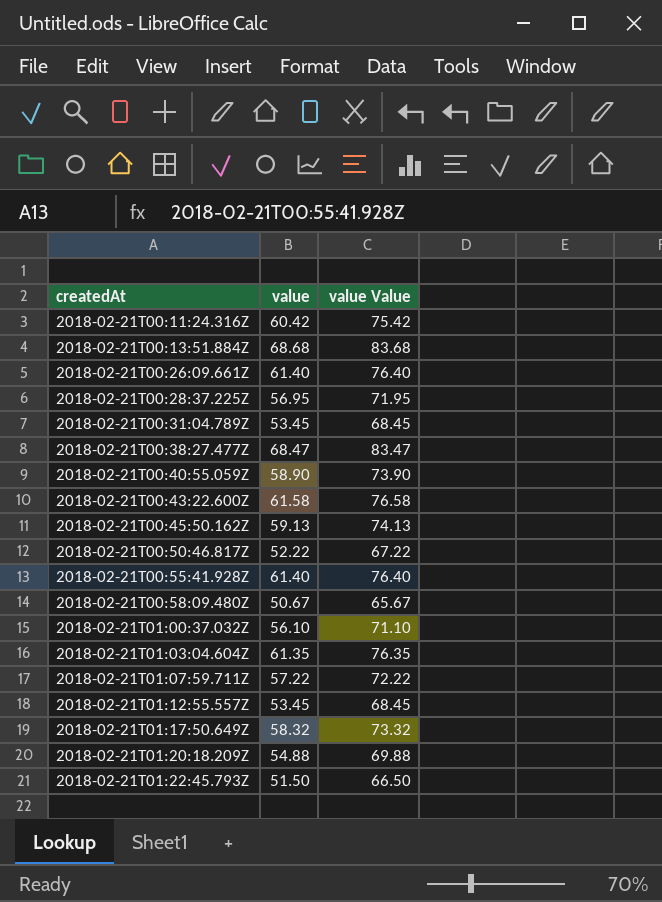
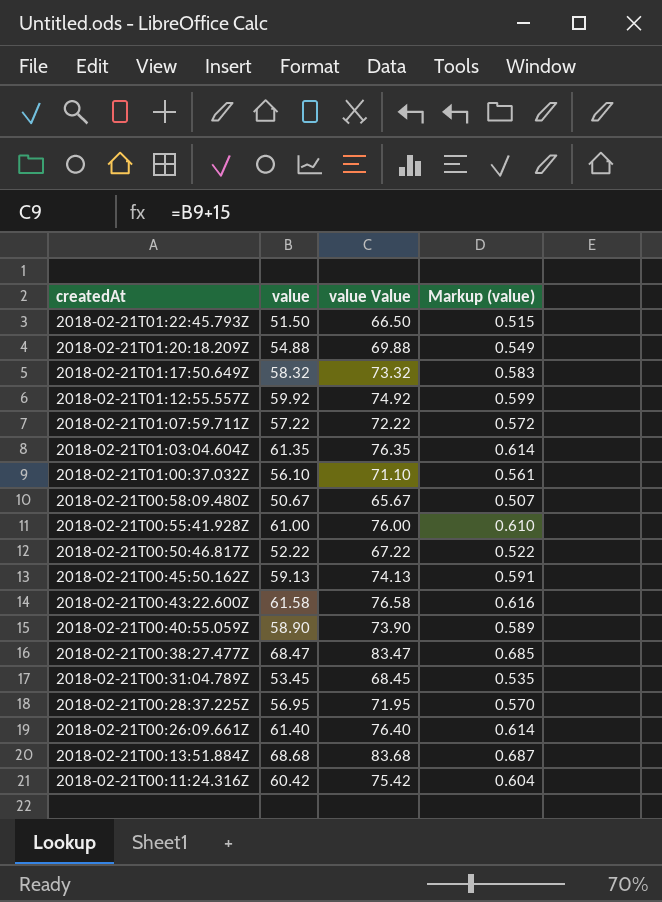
row order: createdAt ascending -> createdAt descending
column Markup (value) | formula: none -> [value] * 0.01
2018-02-21T01:12:55.557Z | value: 53.45 -> 59.92
2018-02-21T01:12:55.557Z | value Value: 68.45 -> 74.92
2018-02-21T00:55:41.928Z | value: 61.40 -> 61.00
2018-02-21T00:55:41.928Z | value Value: 76.40 -> 76.00

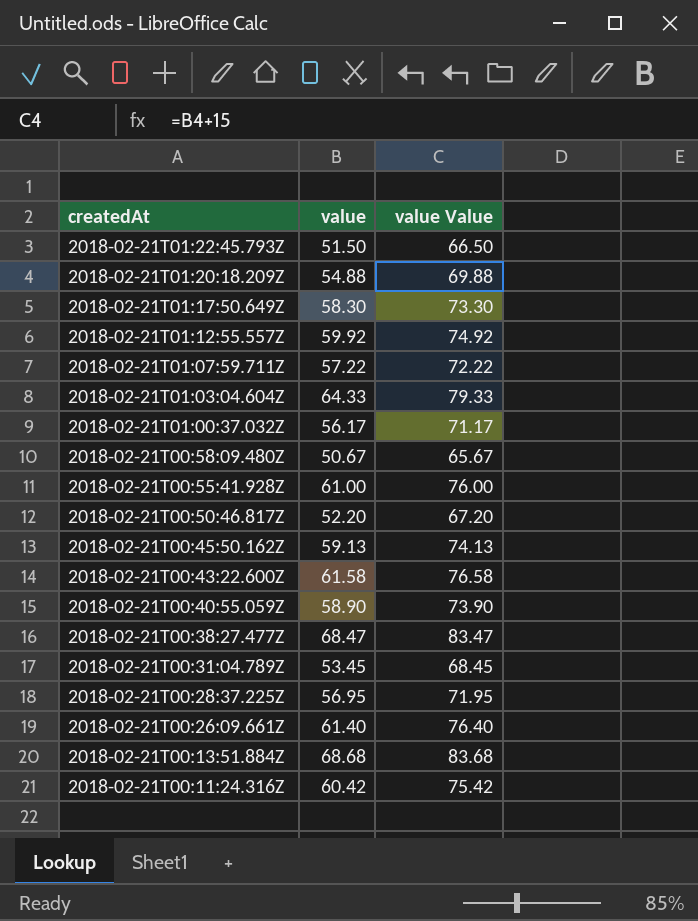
column Markup (value) | formula: [value] * 0.01 -> none
2018-02-21T01:17:50.649Z | value: 58.32 -> 58.30
2018-02-21T01:17:50.649Z | value Value: 73.32 -> 73.30
2018-02-21T01:03:04.604Z | value: 61.35 -> 64.33
2018-02-21T01:03:04.604Z | value Value: 76.35 -> 79.33
2018-02-21T01:00:37.032Z | value: 56.10 -> 56.17
2018-02-21T01:00:37.032Z | value Value: 71.10 -> 71.17
2018-02-21T00:50:46.817Z | value: 52.22 -> 52.20
2018-02-21T00:50:46.817Z | value Value: 67.22 -> 67.20

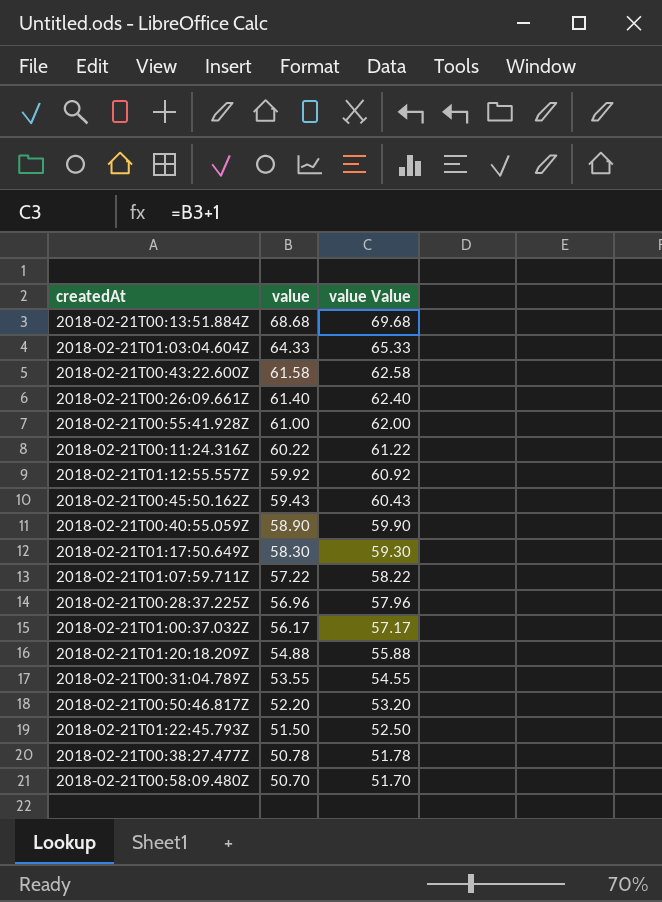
row order: createdAt descending -> value descending
column value Value | formula: [value] + 15 -> [value] + 1
2018-02-21T00:11:24.316Z | value: 60.42 -> 60.22
2018-02-21T00:45:50.162Z | value: 59.13 -> 59.43
2018-02-21T00:28:37.225Z | value: 56.95 -> 56.96
2018-02-21T00:31:04.789Z | value: 53.45 -> 53.55
2018-02-21T00:38:27.477Z | value: 68.47 -> 50.78
2018-02-21T00:58:09.480Z | value: 50.67 -> 50.70

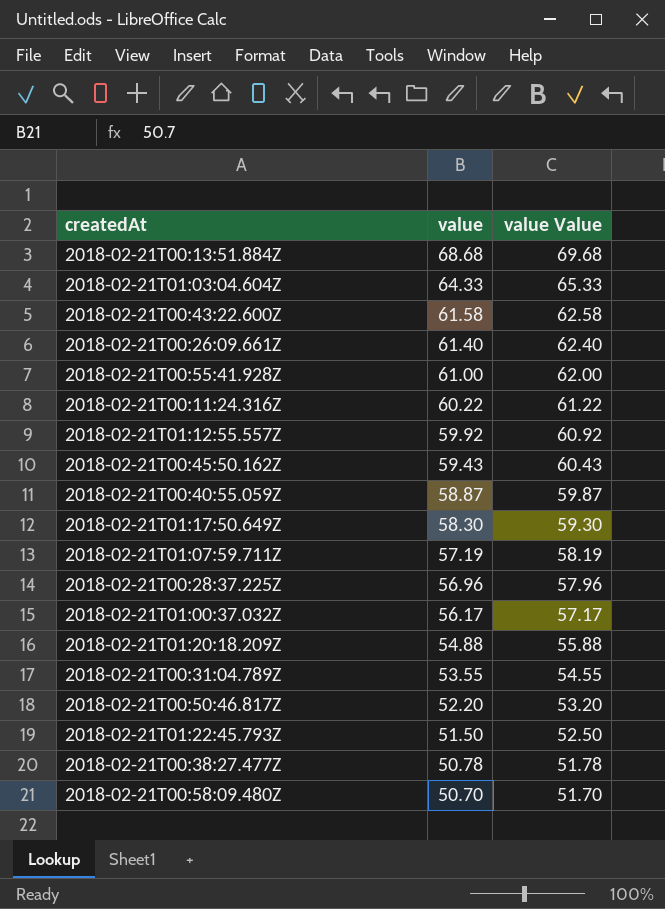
2018-02-21T00:40:55.059Z | value: 58.90 -> 58.87
2018-02-21T00:40:55.059Z | value Value: 59.90 -> 59.87
2018-02-21T01:07:59.711Z | value: 57.22 -> 57.19
2018-02-21T01:07:59.711Z | value Value: 58.22 -> 58.19

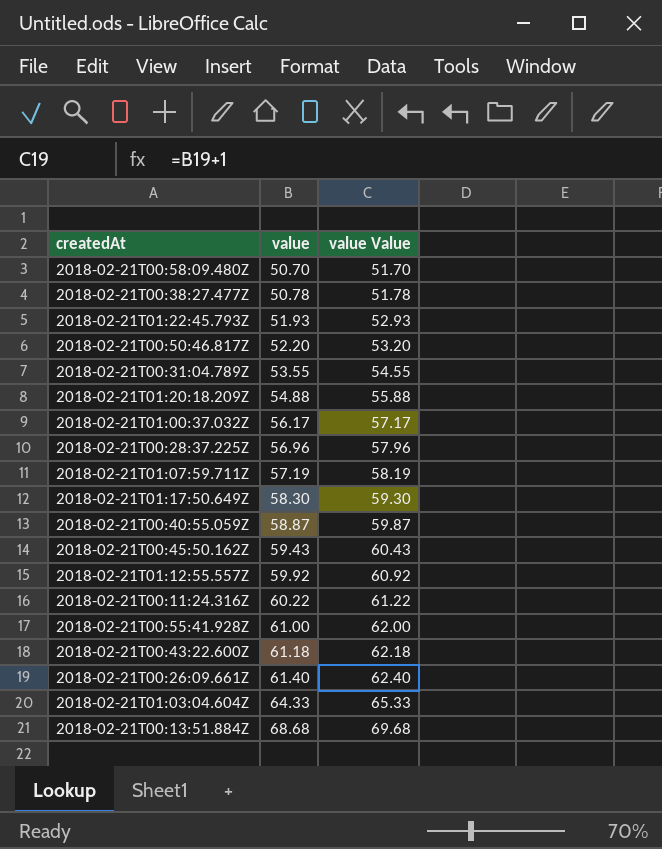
row order: value descending -> value ascending
2018-02-21T01:22:45.793Z | value: 51.50 -> 51.93
2018-02-21T01:22:45.793Z | value Value: 52.50 -> 52.93
2018-02-21T00:43:22.600Z | value: 61.58 -> 61.18
2018-02-21T00:43:22.600Z | value Value: 62.58 -> 62.18

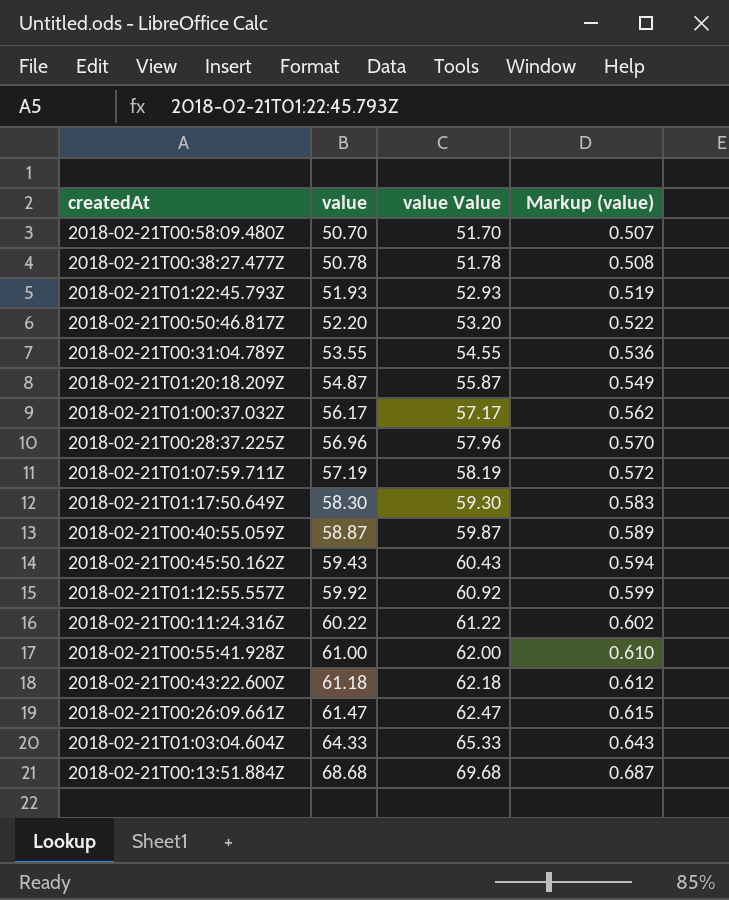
column Markup (value) | formula: none -> [value] * 0.01
2018-02-21T01:20:18.209Z | value: 54.88 -> 54.87
2018-02-21T01:20:18.209Z | value Value: 55.88 -> 55.87
2018-02-21T00:26:09.661Z | value: 61.40 -> 61.47
2018-02-21T00:26:09.661Z | value Value: 62.40 -> 62.47

